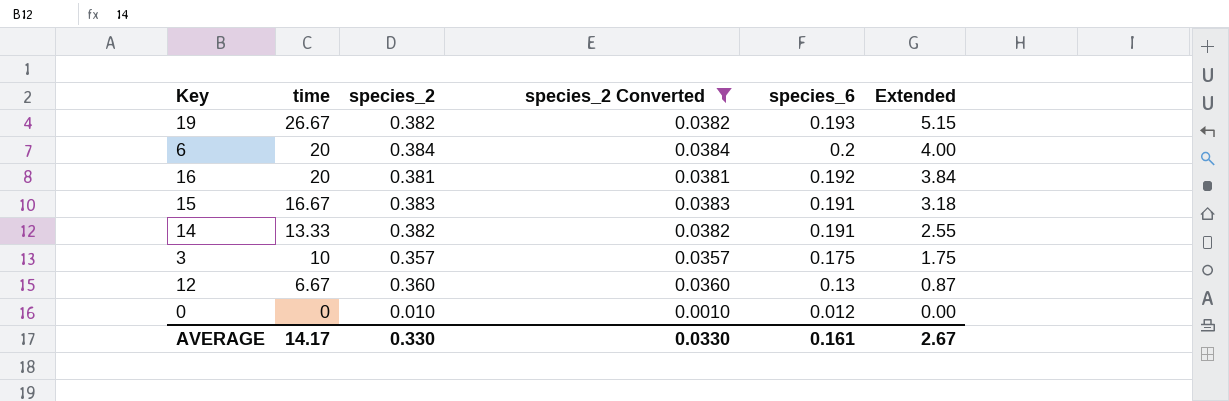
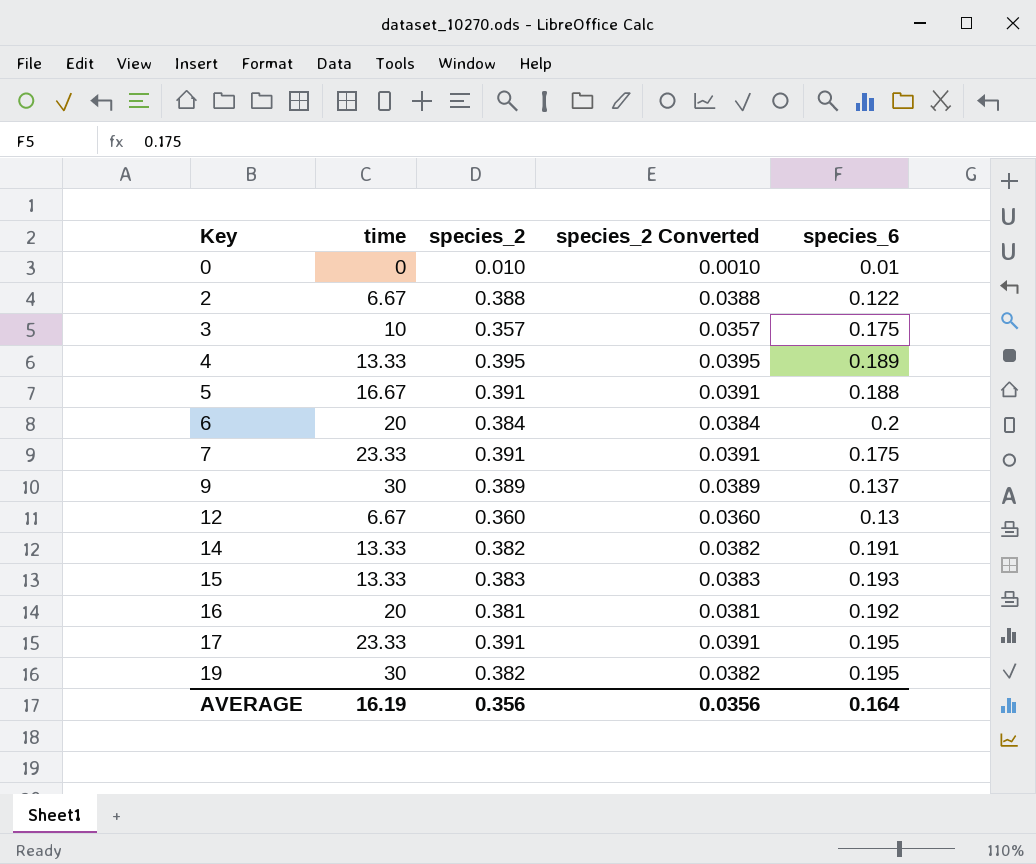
filter: species_2 Converted <= 0.0384 -> none
row order: time descending -> Key ascending
column Extended | formula: [time] * [species_6] -> none
0 | species_6: 0.012 -> 0.01
15 | time: 16.67 -> 13.33
15 | species_6: 0.191 -> 0.193
19 | time: 26.67 -> 30
19 | species_6: 0.193 -> 0.195
AVERAGE | time: 14.17 -> 16.19
AVERAGE | species_2: 0.330 -> 0.356
AVERAGE | species_2 Converted: 0.0330 -> 0.0356
AVERAGE | species_6: 0.161 -> 0.164

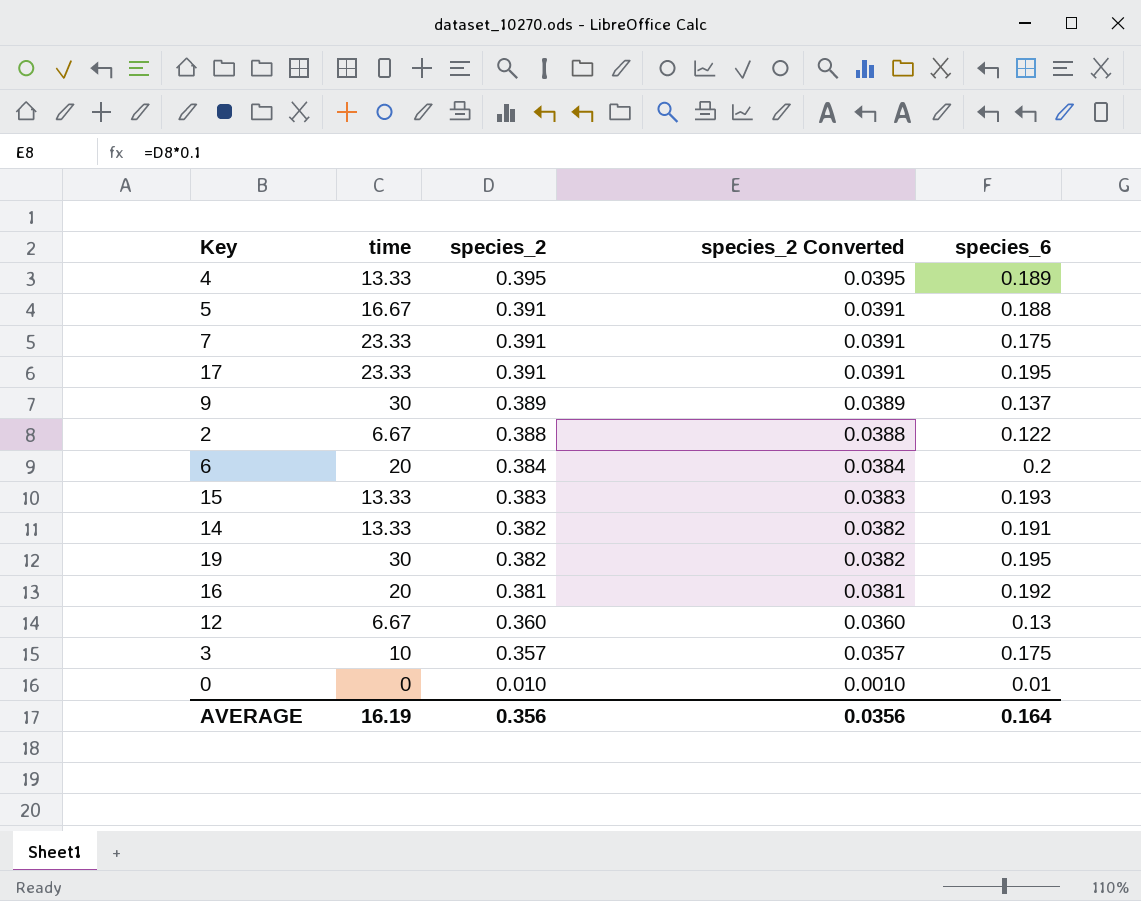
row order: Key ascending -> species_2 descending

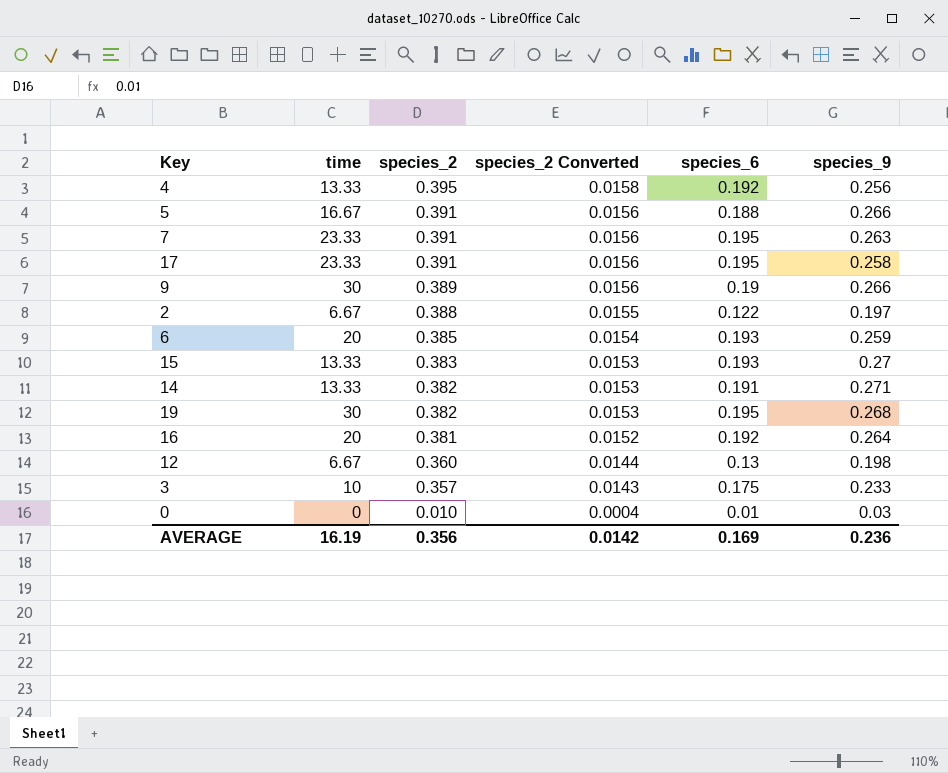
column species_2 Converted | formula: [species_2] * 0.1 -> [species_2] * 0.04
column species_9 | position: none -> 6
4 | species_6: 0.189 -> 0.192
7 | species_6: 0.175 -> 0.195
9 | species_6: 0.137 -> 0.19
6 | species_2: 0.384 -> 0.385
6 | species_6: 0.2 -> 0.193
AVERAGE | species_2 Converted: 0.0356 -> 0.0142
AVERAGE | species_6: 0.164 -> 0.169

